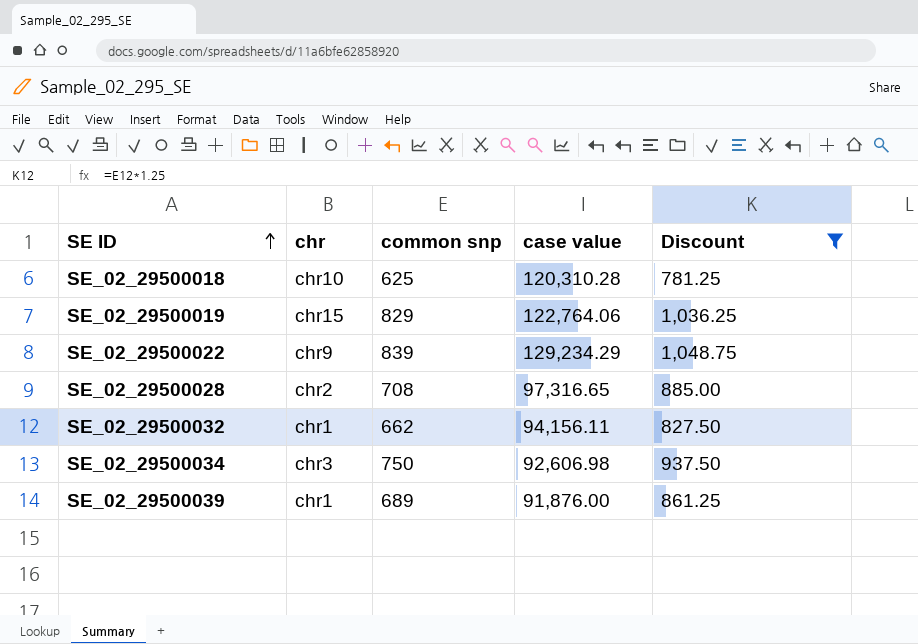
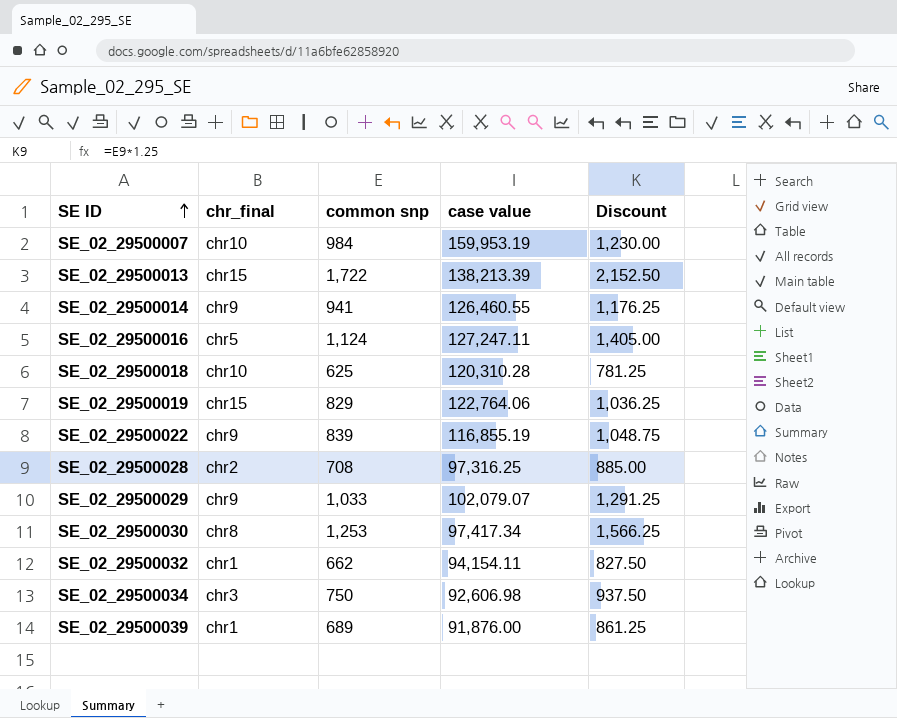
filter: Discount <= 1,048.75 -> none
column name: chr -> chr_final
SE_02_29500022 | case value: 129,234.29 -> 116,855.19
SE_02_29500028 | case value: 97,316.65 -> 97,316.25
SE_02_29500032 | case value: 94,156.11 -> 94,154.11

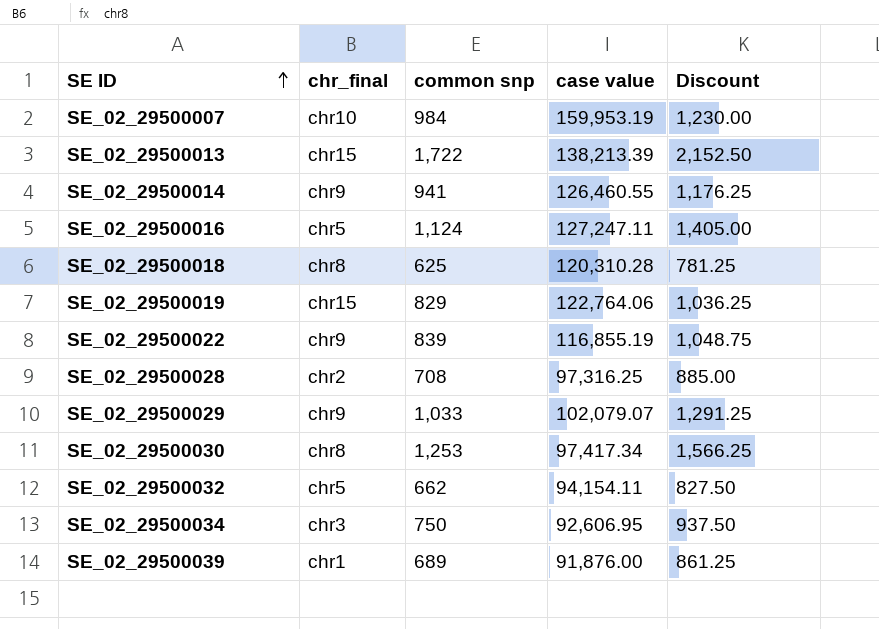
SE_02_29500018 | chr_final: chr10 -> chr8
SE_02_29500032 | chr_final: chr1 -> chr5
SE_02_29500034 | case value: 92,606.98 -> 92,606.95

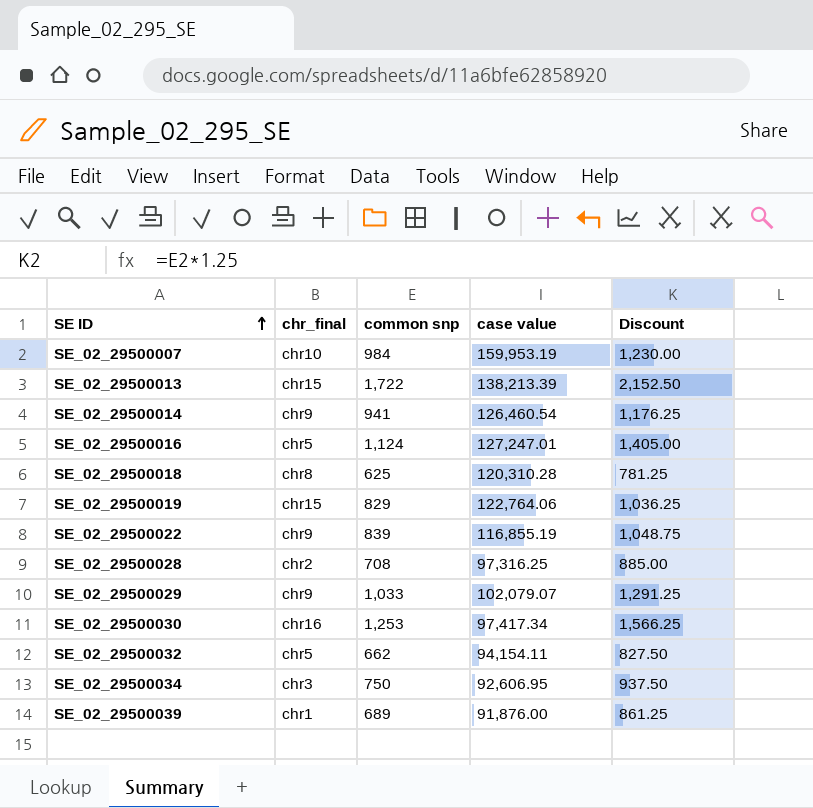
SE_02_29500014 | case value: 126,460.55 -> 126,460.54
SE_02_29500016 | case value: 127,247.11 -> 127,247.01
SE_02_29500030 | chr_final: chr8 -> chr16

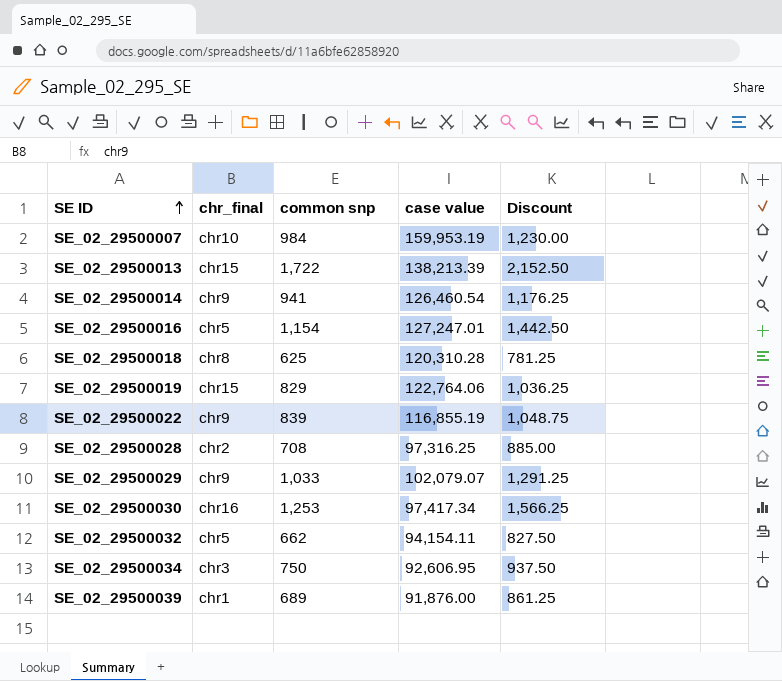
SE_02_29500016 | common snp: 1,124 -> 1,154
SE_02_29500016 | Discount: 1,405.00 -> 1,442.50

